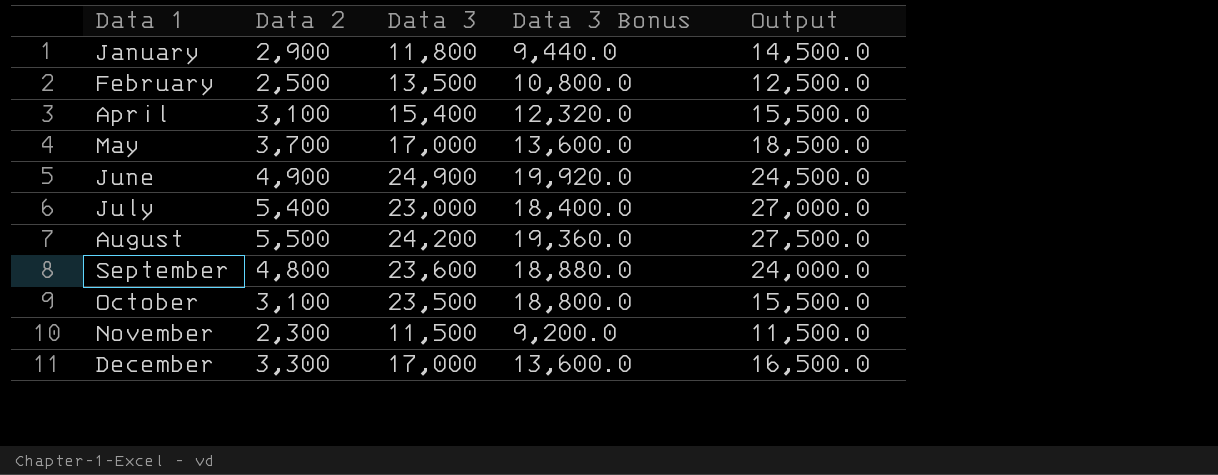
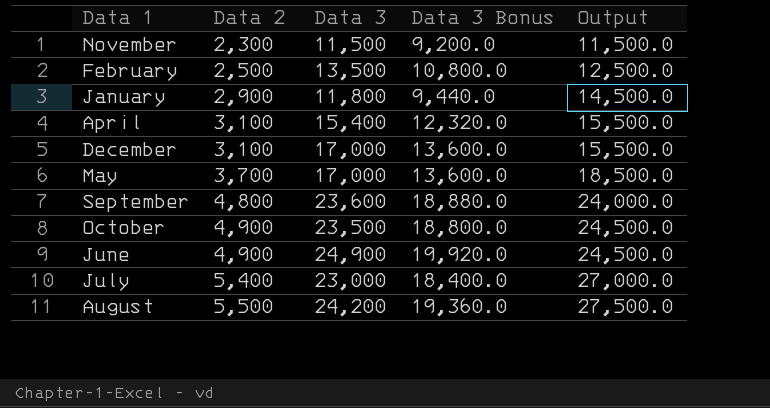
row order: Data 1 ascending -> Data 2 ascending
December | Data 2: 3,300 -> 3,100
December | Output: 16,500.0 -> 15,500.0
October | Data 2: 3,100 -> 4,900
October | Output: 15,500.0 -> 24,500.0

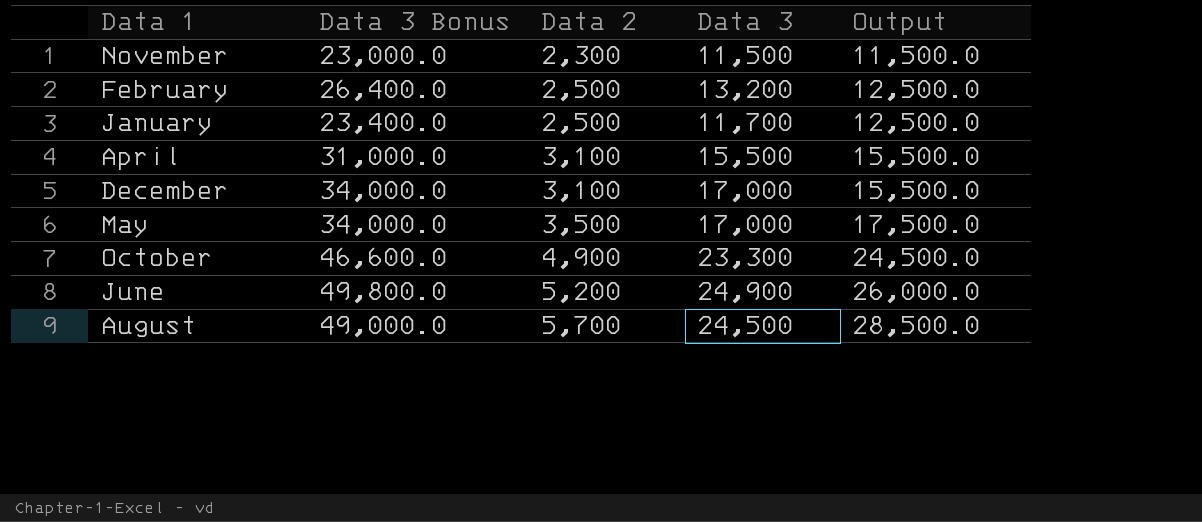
column Data 3 Bonus | formula: [Data 3] * 0.8 -> [Data 3] * 2
column Data 3 Bonus | position: 4 -> 2
row September: 4,800 | 23,600 | 18,880.0 | 24,000.0 -> none
row July: 5,400 | 23,000 | 18,400.0 | 27,000.0 -> none
February | Data 3: 13,500 -> 13,200
January | Data 2: 2,900 -> 2,500
January | Data 3: 11,800 -> 11,700
January | Output: 14,500.0 -> 12,500.0
April | Data 3: 15,400 -> 15,500
May | Data 2: 3,700 -> 3,500
May | Output: 18,500.0 -> 17,500.0
October | Data 3: 23,500 -> 23,300
June | Data 2: 4,900 -> 5,200
June | Output: 24,500.0 -> 26,000.0
August | Data 2: 5,500 -> 5,700
August | Data 3: 24,200 -> 24,500
August | Output: 27,500.0 -> 28,500.0

